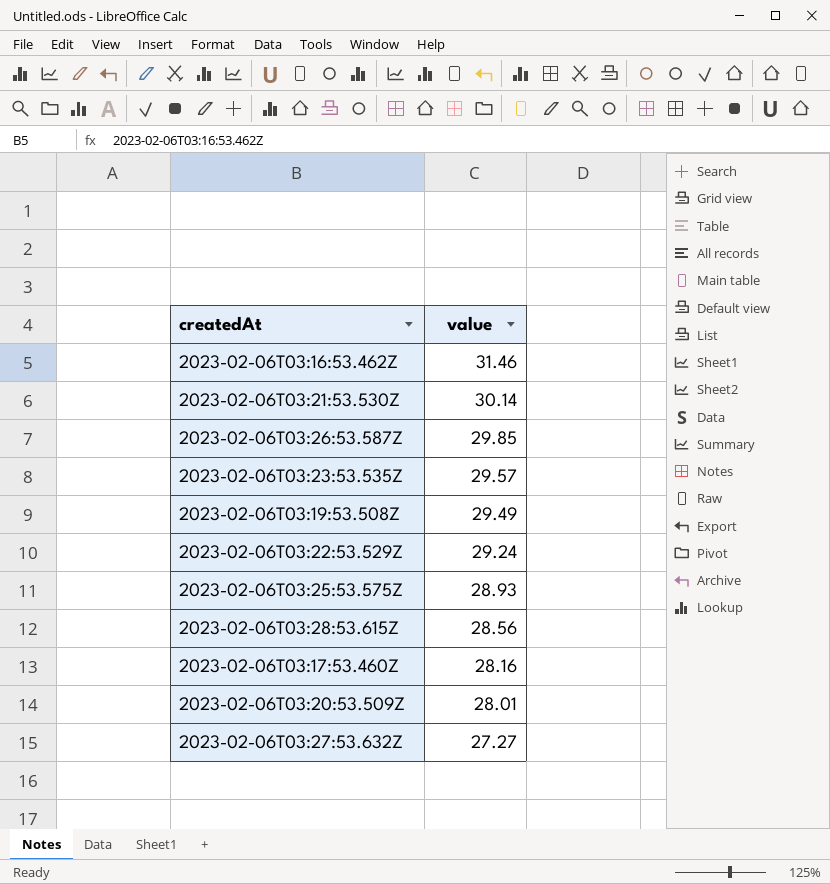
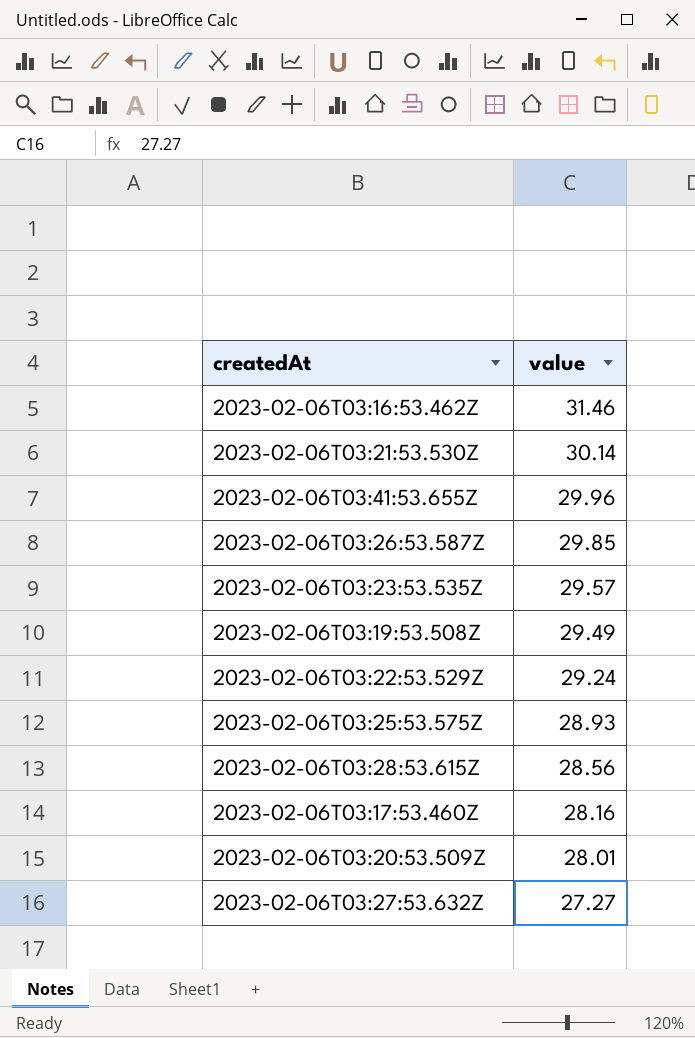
row 2023-02-06T03:41:53.655Z: none -> 29.96

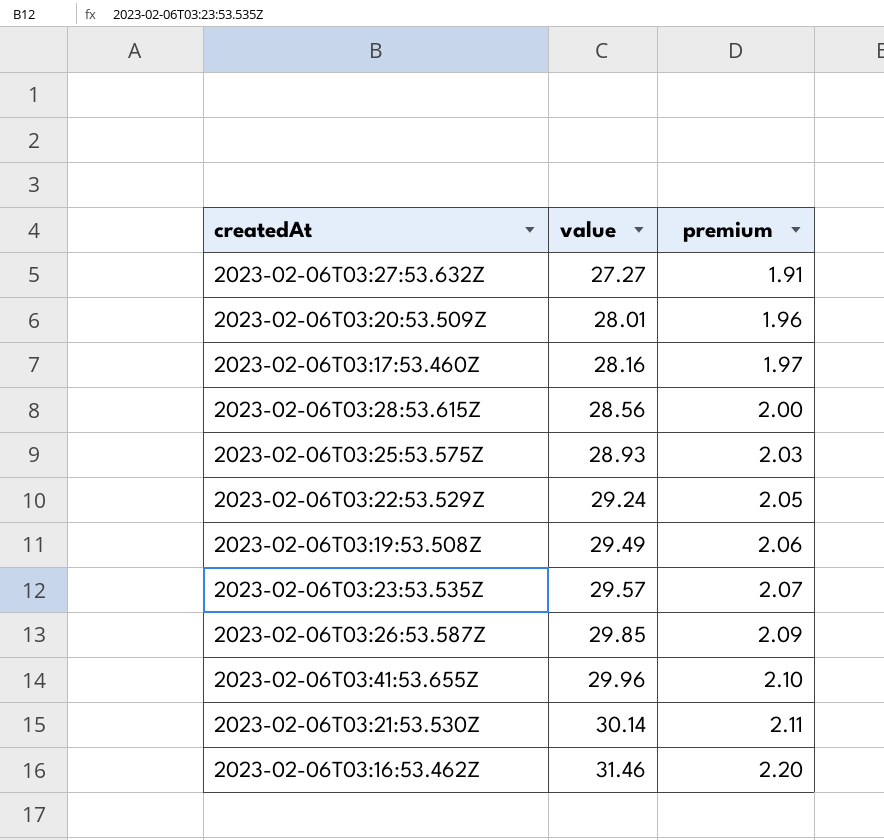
row order: value descending -> value ascending
column premium | formula: none -> [value] * 0.07

